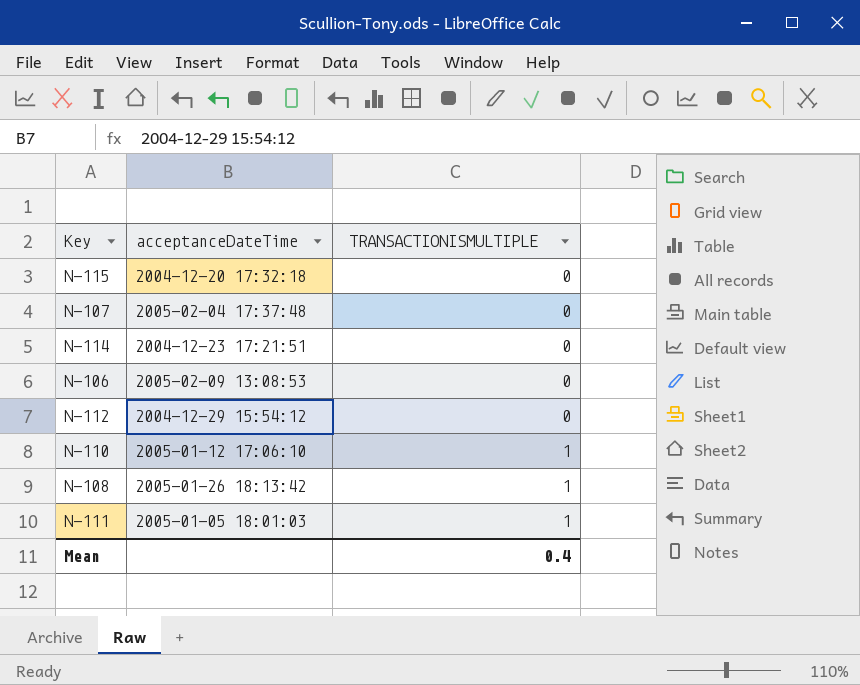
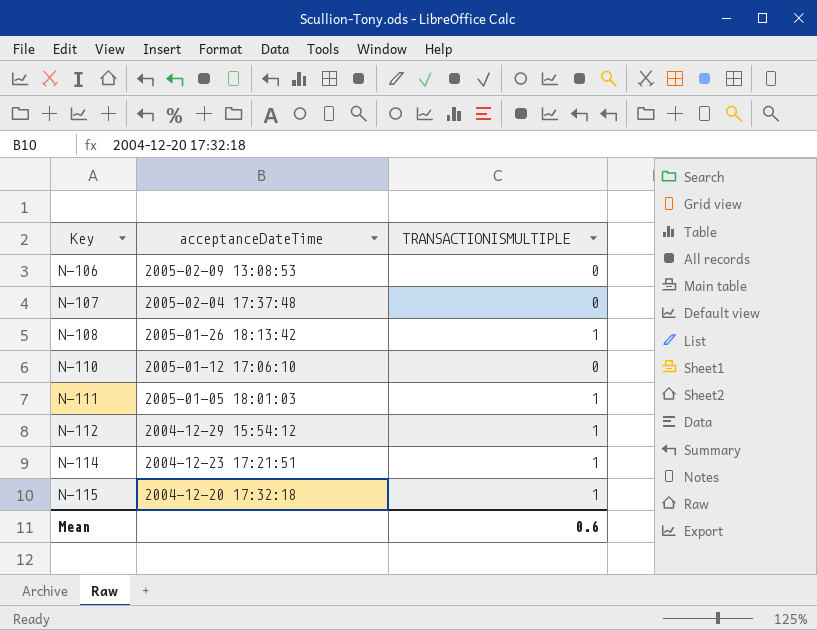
row order: TRANSACTIONISMULTIPLE ascending -> Key ascending
N-110 | TRANSACTIONISMULTIPLE: 1 -> 0
N-112 | TRANSACTIONISMULTIPLE: 0 -> 1
N-114 | TRANSACTIONISMULTIPLE: 0 -> 1
N-115 | TRANSACTIONISMULTIPLE: 0 -> 1
Mean | TRANSACTIONISMULTIPLE: 0.4 -> 0.6

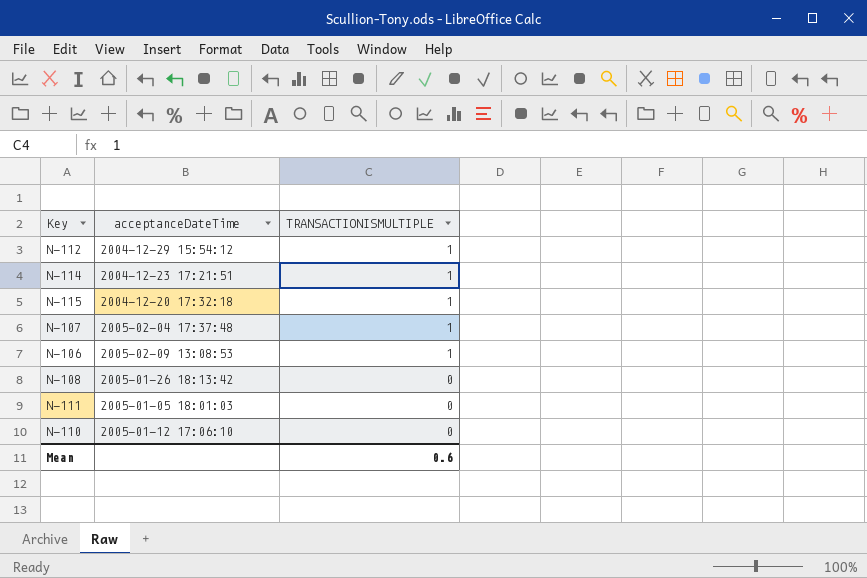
row order: Key ascending -> TRANSACTIONISMULTIPLE descending
N-107 | TRANSACTIONISMULTIPLE: 0 -> 1
N-106 | TRANSACTIONISMULTIPLE: 0 -> 1
N-108 | TRANSACTIONISMULTIPLE: 1 -> 0
N-111 | TRANSACTIONISMULTIPLE: 1 -> 0

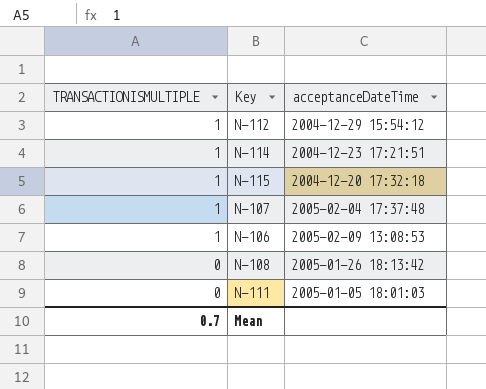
column TRANSACTIONISMULTIPLE | position: 3 -> 1
row N-110: 2005-01-12 17:06:10 | 0 -> none
Mean | TRANSACTIONISMULTIPLE: 0.6 -> 0.7

